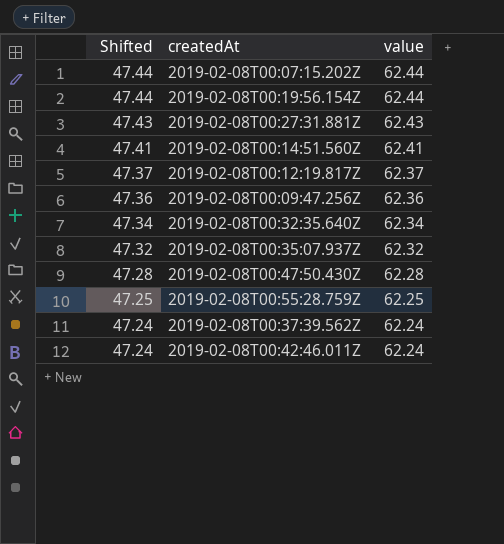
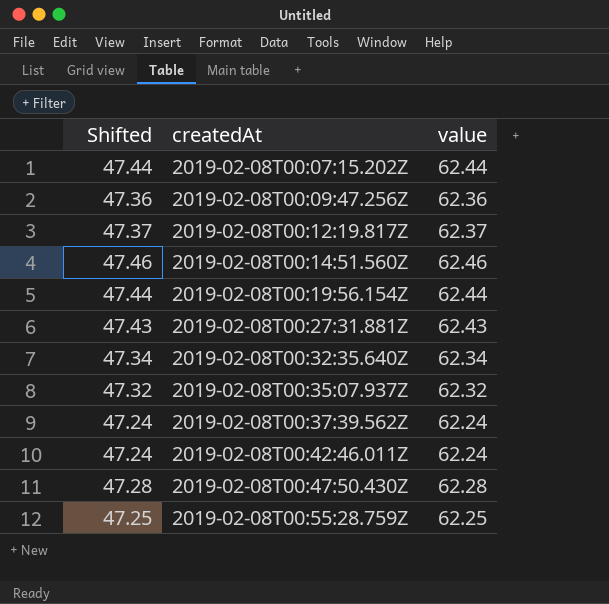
row order: Shifted descending -> createdAt ascending
2019-02-08T00:14:51.560Z | Shifted: 47.41 -> 47.46
2019-02-08T00:14:51.560Z | value: 62.41 -> 62.46

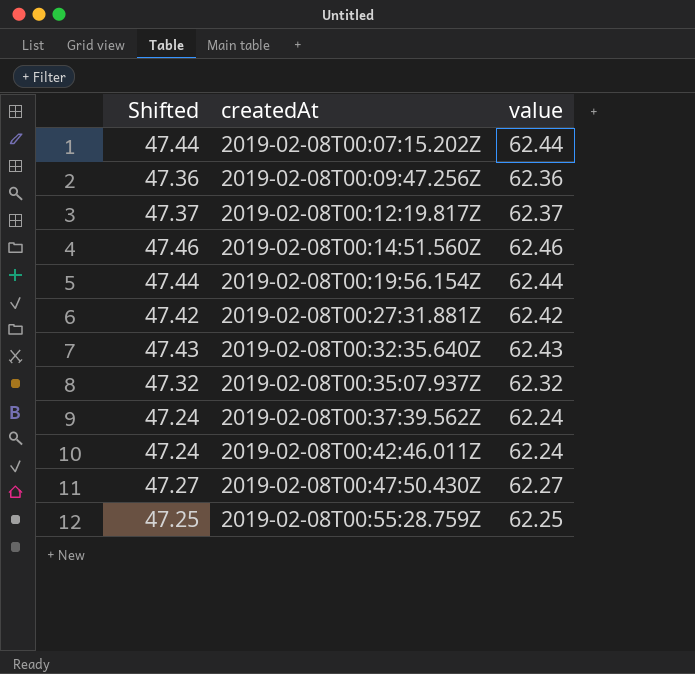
2019-02-08T00:27:31.881Z | Shifted: 47.43 -> 47.42
2019-02-08T00:27:31.881Z | value: 62.43 -> 62.42
2019-02-08T00:32:35.640Z | Shifted: 47.34 -> 47.43
2019-02-08T00:32:35.640Z | value: 62.34 -> 62.43
2019-02-08T00:47:50.430Z | Shifted: 47.28 -> 47.27
2019-02-08T00:47:50.430Z | value: 62.28 -> 62.27

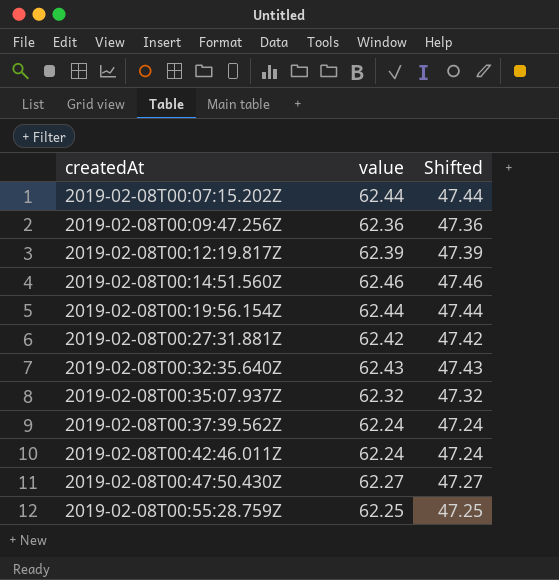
column Shifted | position: 1 -> 3
2019-02-08T00:12:19.817Z | value: 62.37 -> 62.39
2019-02-08T00:12:19.817Z | Shifted: 47.37 -> 47.39

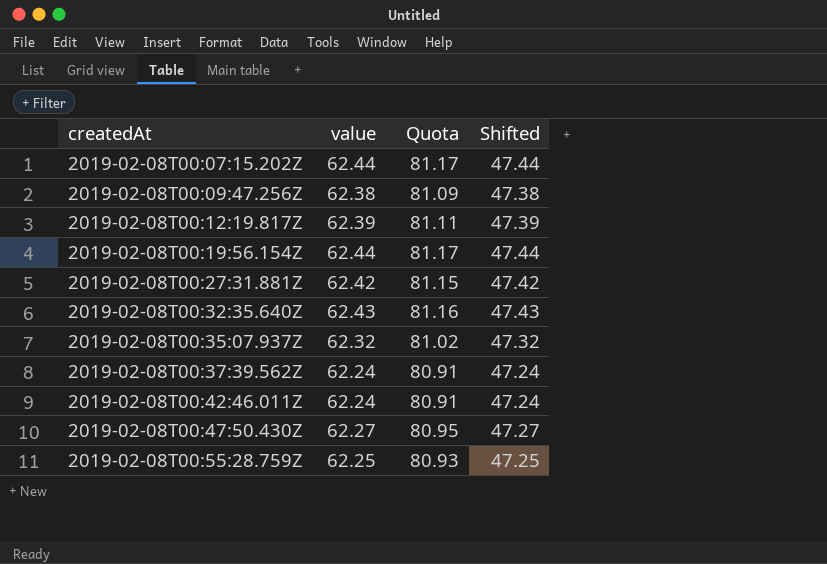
column Quota | formula: none -> [value] * 1.3
row 2019-02-08T00:14:51.560Z: 62.46 | 47.46 -> none
2019-02-08T00:09:47.256Z | value: 62.36 -> 62.38
2019-02-08T00:09:47.256Z | Shifted: 47.36 -> 47.38

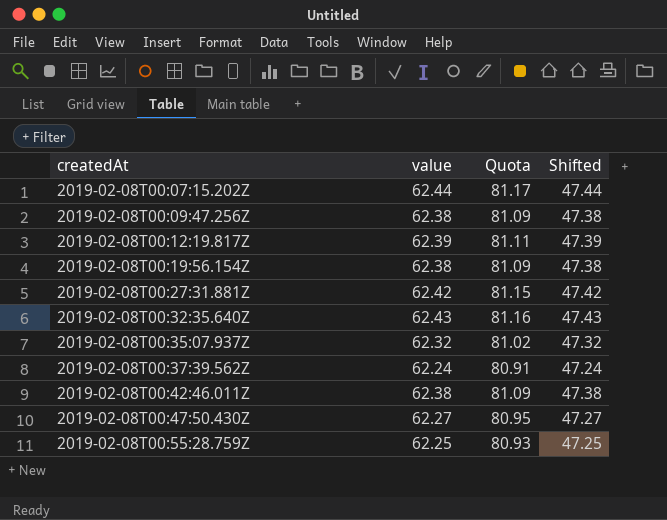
2019-02-08T00:19:56.154Z | value: 62.44 -> 62.38
2019-02-08T00:19:56.154Z | Quota: 81.17 -> 81.09
2019-02-08T00:19:56.154Z | Shifted: 47.44 -> 47.38
2019-02-08T00:42:46.011Z | value: 62.24 -> 62.38
2019-02-08T00:42:46.011Z | Quota: 80.91 -> 81.09
2019-02-08T00:42:46.011Z | Shifted: 47.24 -> 47.38

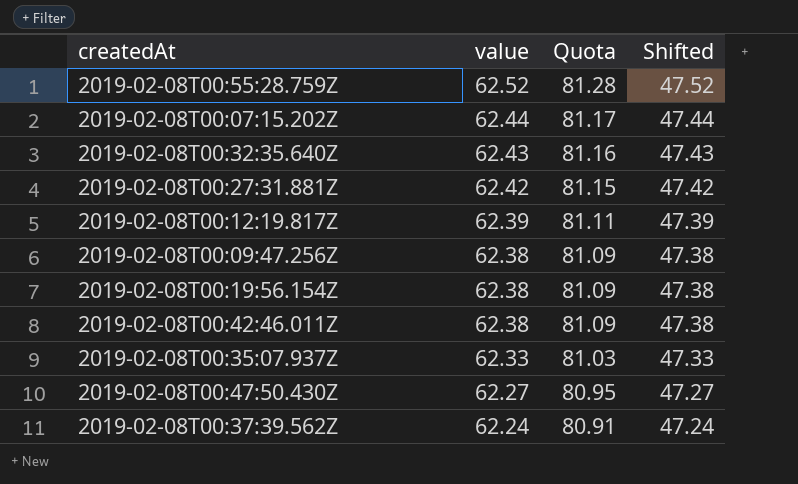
row order: createdAt ascending -> value descending
2019-02-08T00:55:28.759Z | value: 62.25 -> 62.52
2019-02-08T00:55:28.759Z | Quota: 80.93 -> 81.28
2019-02-08T00:55:28.759Z | Shifted: 47.25 -> 47.52
2019-02-08T00:35:07.937Z | value: 62.32 -> 62.33
2019-02-08T00:35:07.937Z | Quota: 81.02 -> 81.03
2019-02-08T00:35:07.937Z | Shifted: 47.32 -> 47.33

